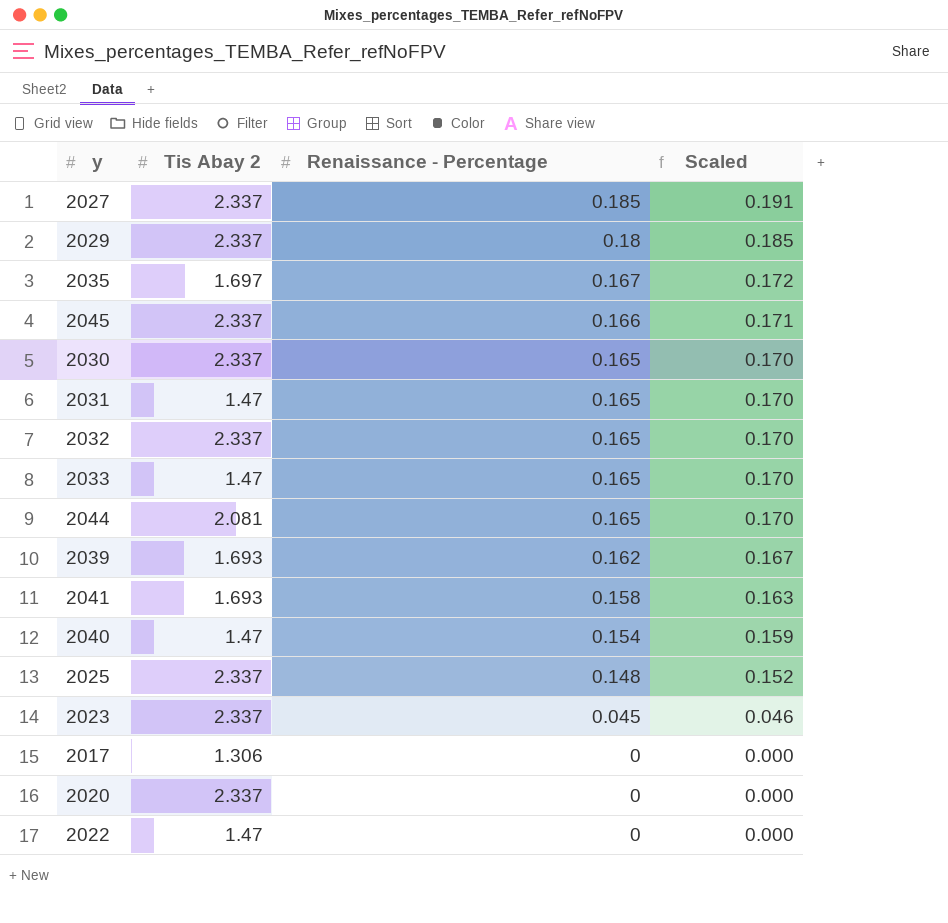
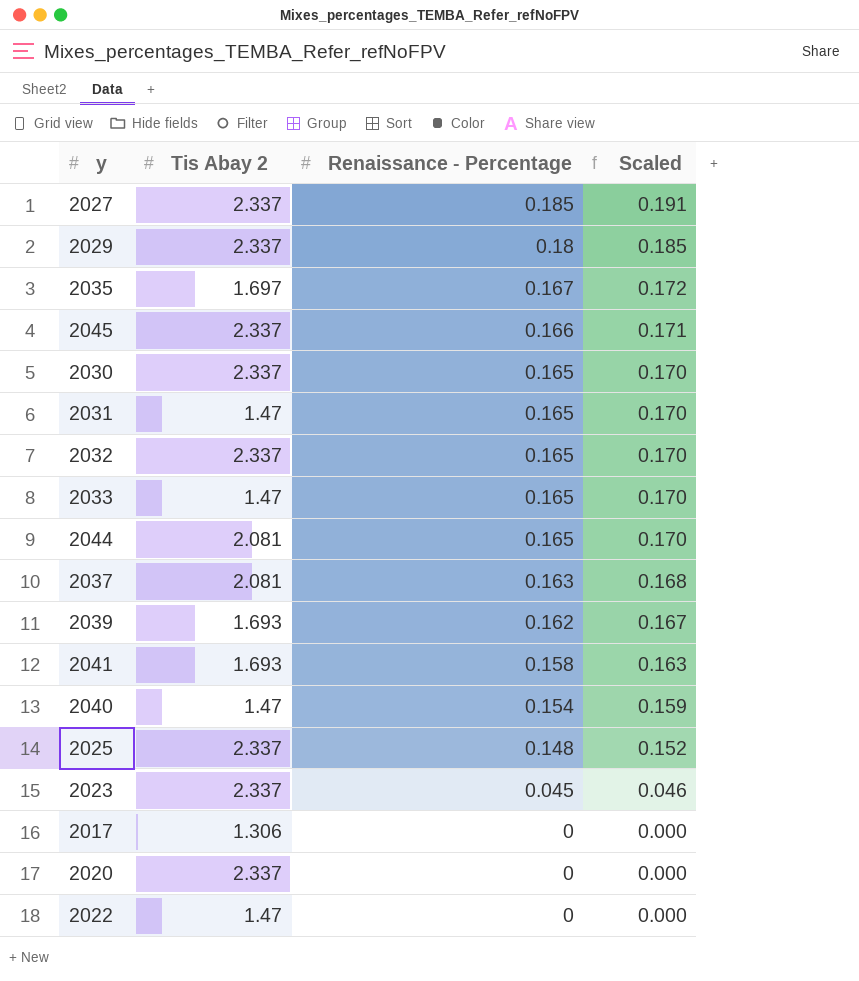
row 2037: none -> 2.081 | 0.163 | 0.168

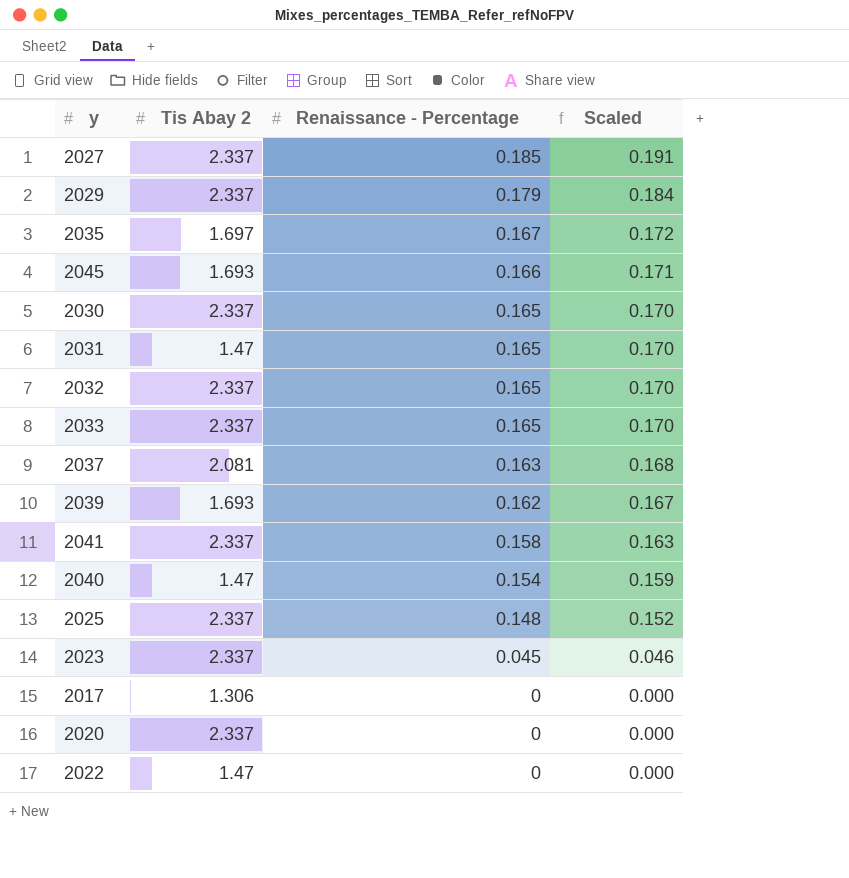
row 2044: 2.081 | 0.165 | 0.170 -> none
2029 | Renaissance - Percentage: 0.18 -> 0.179
2029 | Scaled: 0.185 -> 0.184
2045 | Tis Abay 2: 2.337 -> 1.693
2033 | Tis Abay 2: 1.47 -> 2.337
2041 | Tis Abay 2: 1.693 -> 2.337

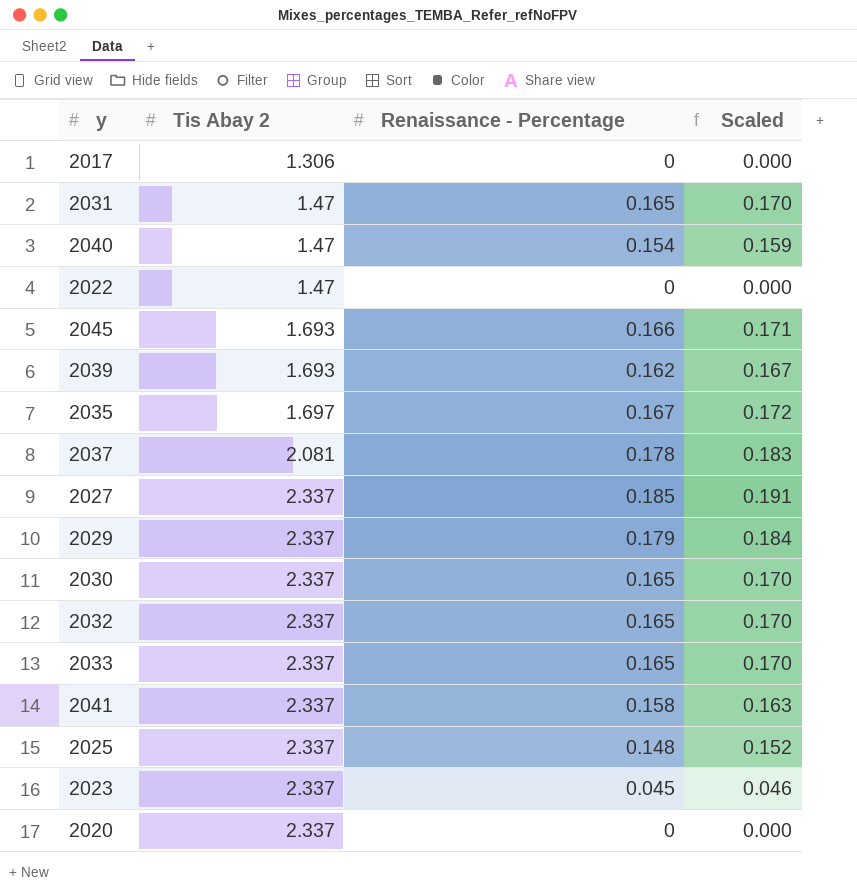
row order: Renaissance - Percentage descending -> Tis Abay 2 ascending
2037 | Renaissance - Percentage: 0.163 -> 0.178
2037 | Scaled: 0.168 -> 0.183

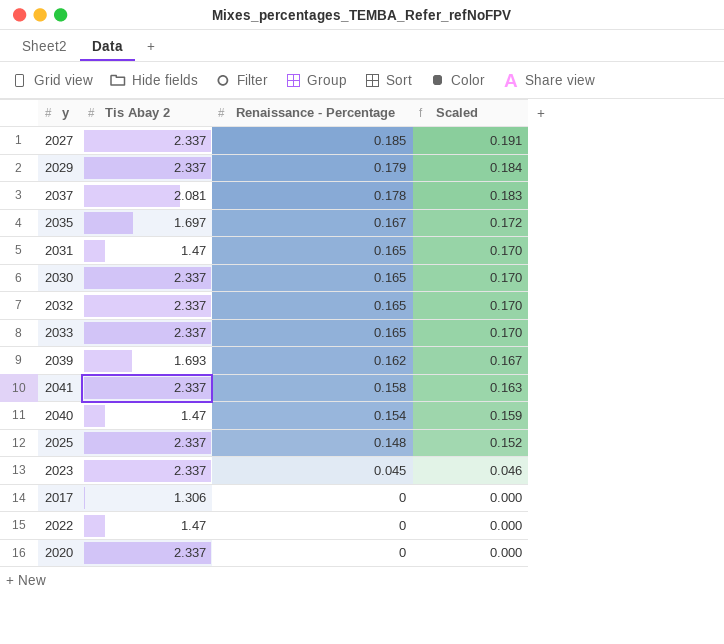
row order: Tis Abay 2 ascending -> Renaissance - Percentage descending
row 2045: 1.693 | 0.166 | 0.171 -> none

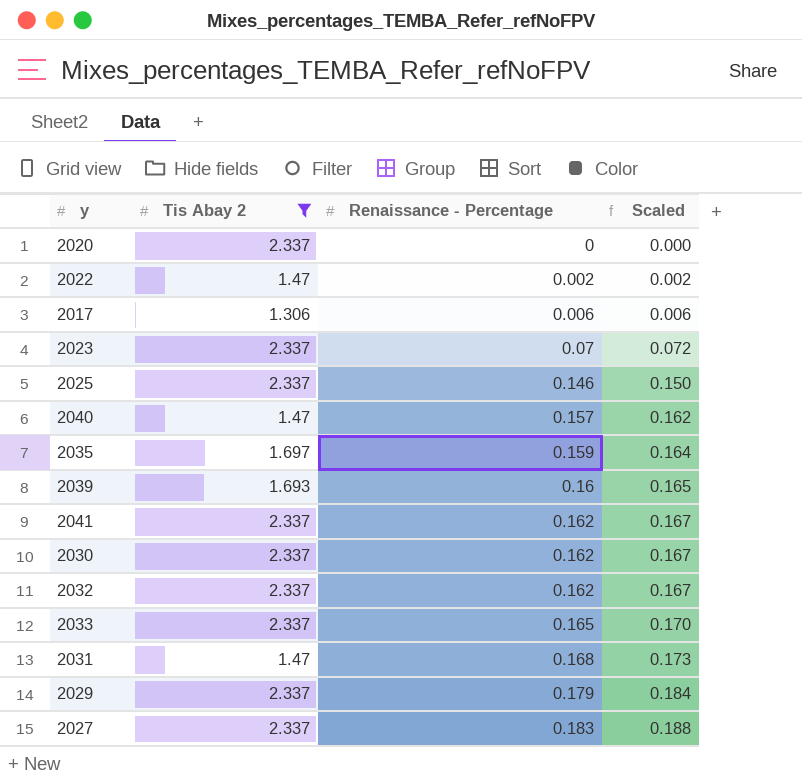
filter: none -> Tis Abay 2 != 2.081
row order: Renaissance - Percentage descending -> Renaissance - Percentage ascending
2022 | Renaissance - Percentage: 0 -> 0.002
2022 | Scaled: 0.000 -> 0.002
2017 | Renaissance - Percentage: 0 -> 0.006
2017 | Scaled: 0.000 -> 0.006
2023 | Renaissance - Percentage: 0.045 -> 0.07
2023 | Scaled: 0.046 -> 0.072
2025 | Renaissance - Percentage: 0.148 -> 0.146
2025 | Scaled: 0.152 -> 0.150
2040 | Renaissance - Percentage: 0.154 -> 0.157
2040 | Scaled: 0.159 -> 0.162
2035 | Renaissance - Percentage: 0.167 -> 0.159
2035 | Scaled: 0.172 -> 0.164
2039 | Renaissance - Percentage: 0.162 -> 0.16
2039 | Scaled: 0.167 -> 0.165
2041 | Renaissance - Percentage: 0.158 -> 0.162
2041 | Scaled: 0.163 -> 0.167
2030 | Renaissance - Percentage: 0.165 -> 0.162
2030 | Scaled: 0.170 -> 0.167
2032 | Renaissance - Percentage: 0.165 -> 0.162
2032 | Scaled: 0.170 -> 0.167
2031 | Renaissance - Percentage: 0.165 -> 0.168
2031 | Scaled: 0.170 -> 0.173
2027 | Renaissance - Percentage: 0.185 -> 0.183
2027 | Scaled: 0.191 -> 0.188

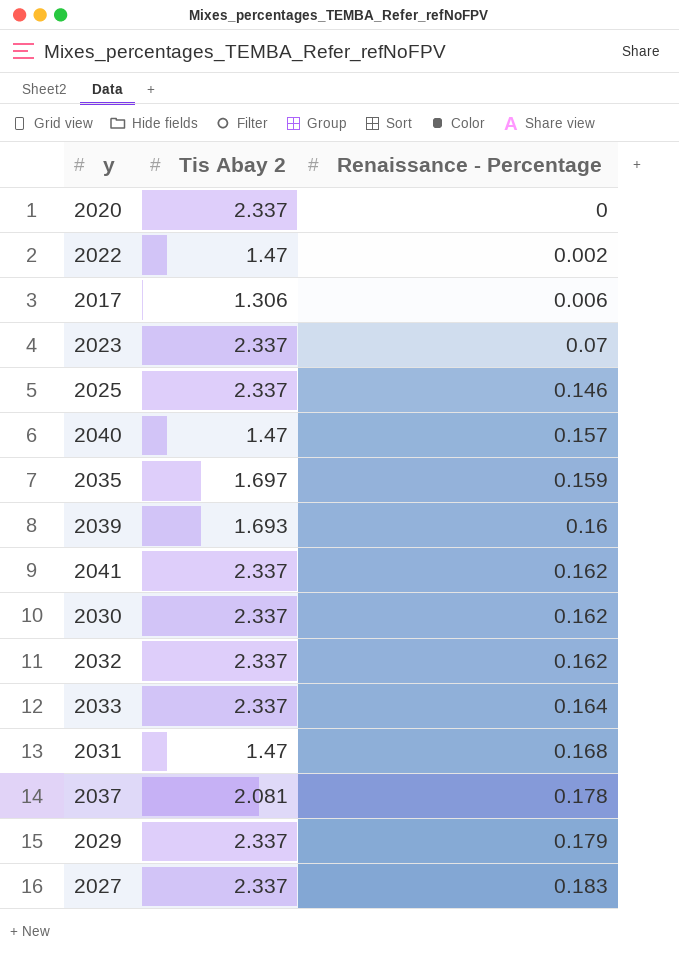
filter: Tis Abay 2 != 2.081 -> none
column Scaled | formula: [Renaissance - Percentage] * 1.03 -> none
2033 | Renaissance - Percentage: 0.165 -> 0.164

